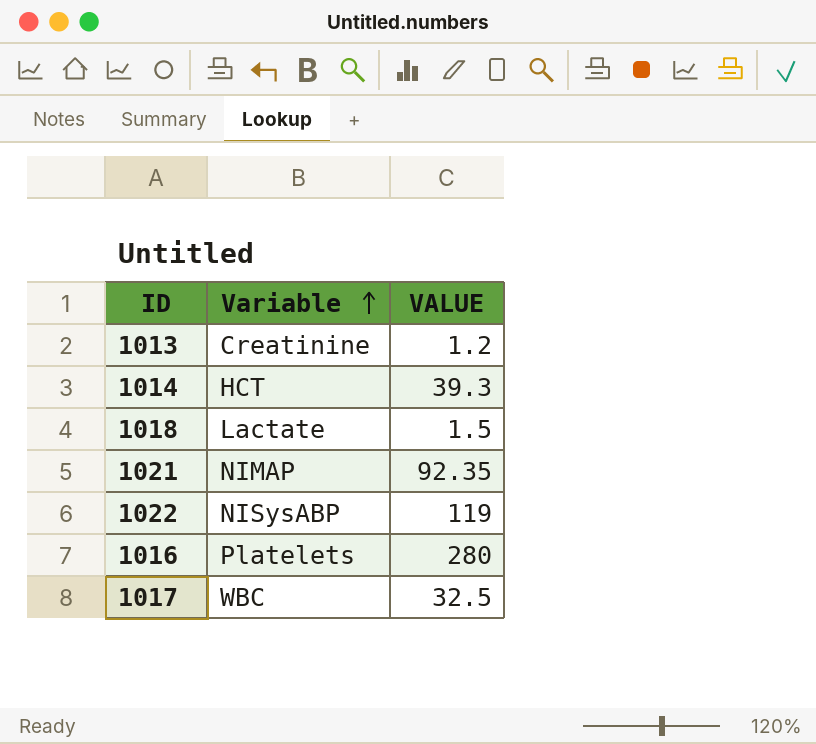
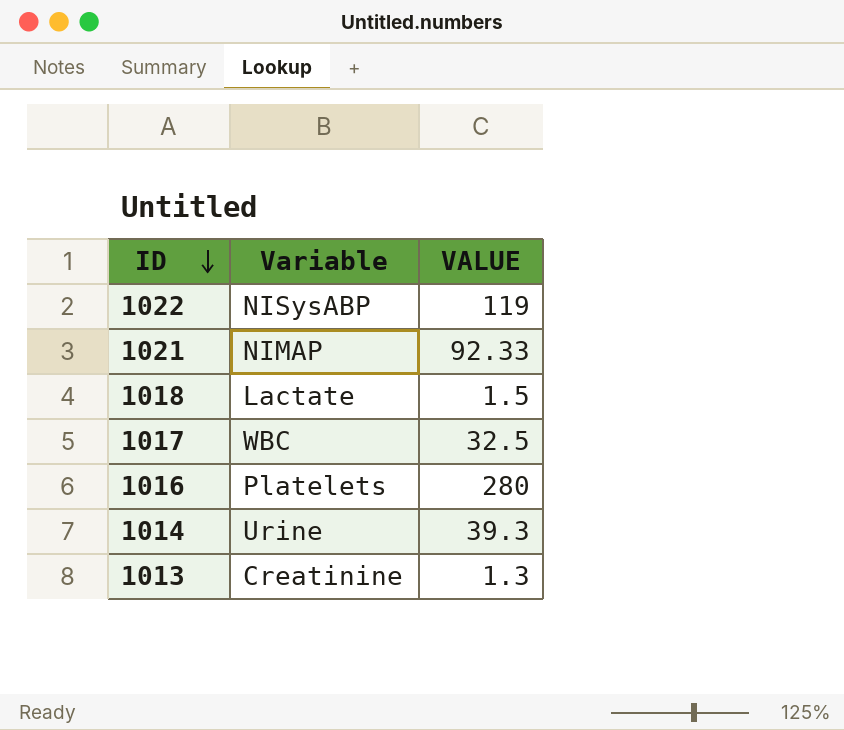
row order: Variable ascending -> ID descending
1021 | VALUE: 92.35 -> 92.33
1014 | Variable: HCT -> Urine
1013 | VALUE: 1.2 -> 1.3

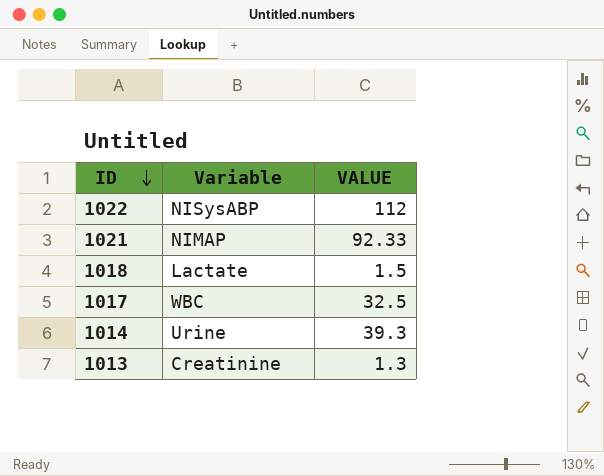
row 1016: Platelets | 280 -> none
1022 | VALUE: 119 -> 112

